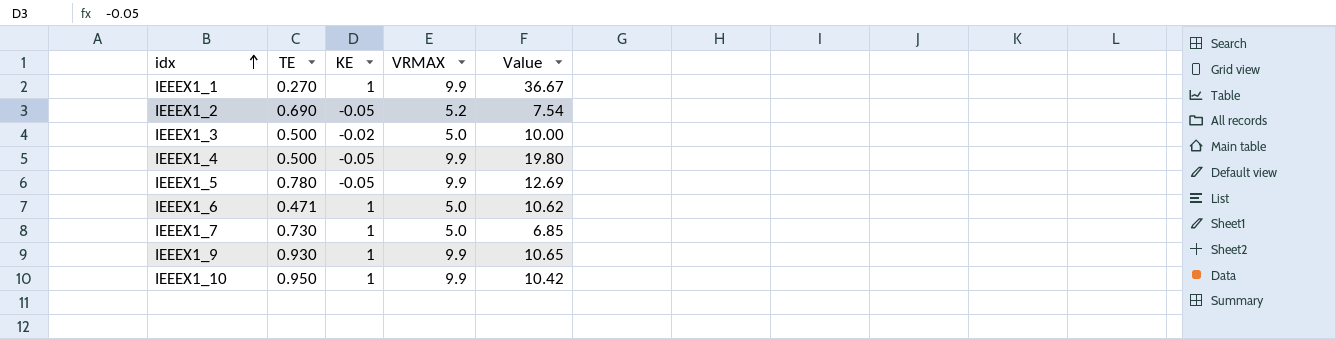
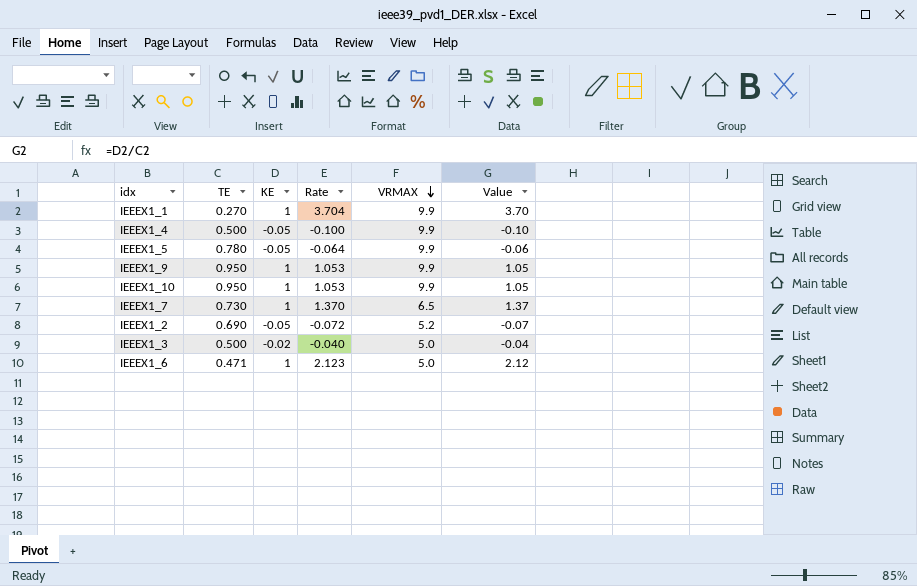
row order: idx ascending -> VRMAX descending
column Rate | formula: none -> [KE] / [TE]
column Value | formula: [VRMAX] / [TE] -> [KE] / [TE]
IEEEX1_9 | TE: 0.930 -> 0.950
IEEEX1_7 | VRMAX: 5.0 -> 6.5

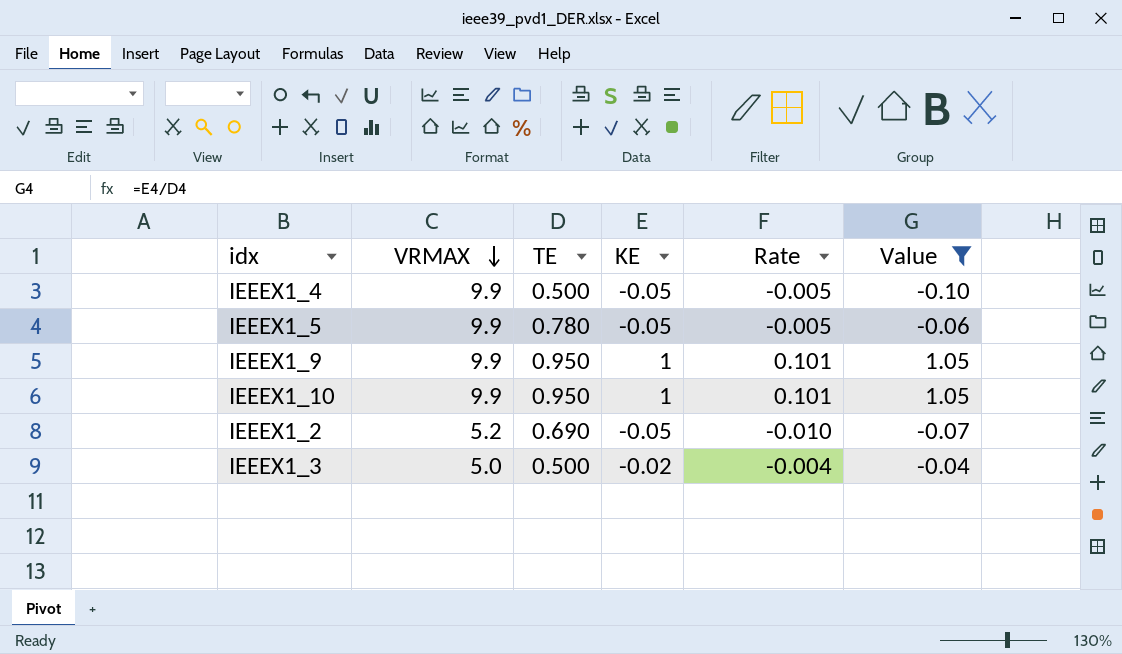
filter: none -> Value <= 1.05
column VRMAX | position: 5 -> 2
column Rate | formula: [KE] / [TE] -> [KE] / [VRMAX]

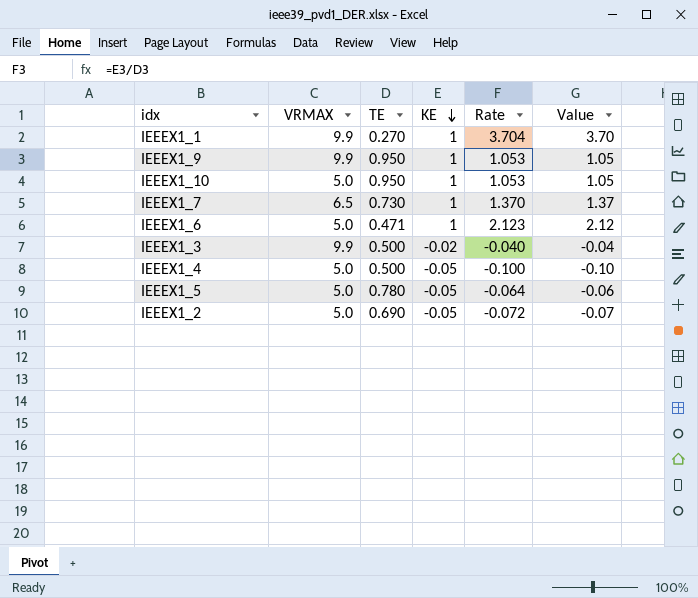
filter: Value <= 1.05 -> none
row order: VRMAX descending -> KE descending
column Rate | formula: [KE] / [VRMAX] -> [KE] / [TE]
IEEEX1_10 | VRMAX: 9.9 -> 5.0
IEEEX1_3 | VRMAX: 5.0 -> 9.9
IEEEX1_4 | VRMAX: 9.9 -> 5.0
IEEEX1_5 | VRMAX: 9.9 -> 5.0
IEEEX1_2 | VRMAX: 5.2 -> 5.0

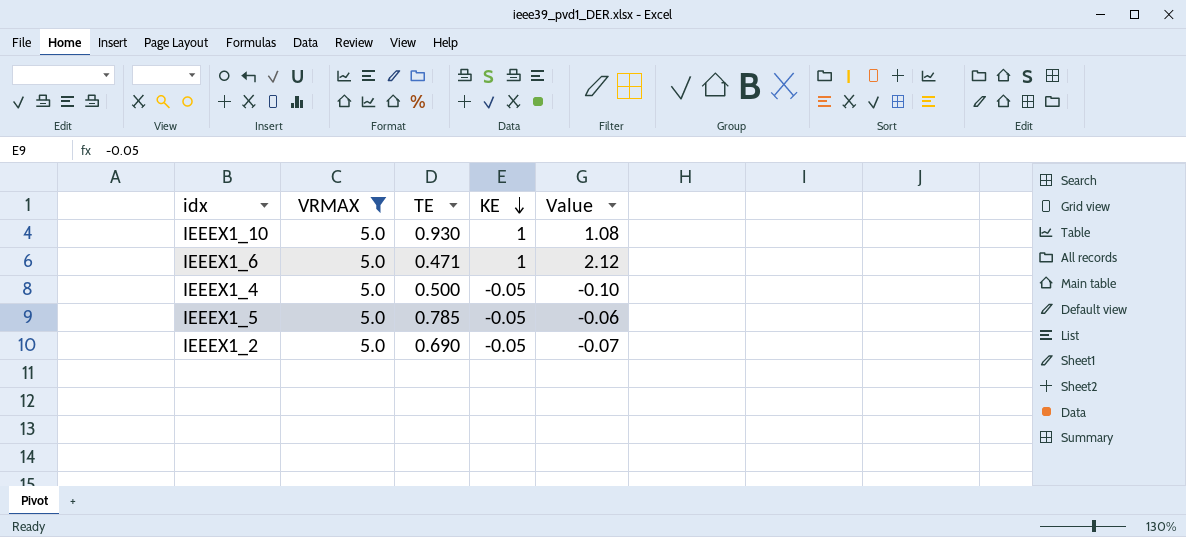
filter: none -> VRMAX = 5.0
column Rate | formula: [KE] / [TE] -> none
IEEEX1_10 | TE: 0.950 -> 0.930
IEEEX1_10 | Value: 1.05 -> 1.08
IEEEX1_5 | TE: 0.780 -> 0.785

